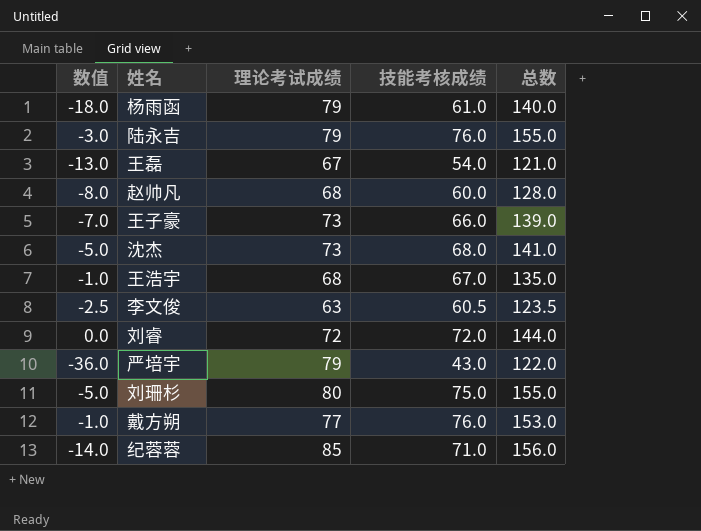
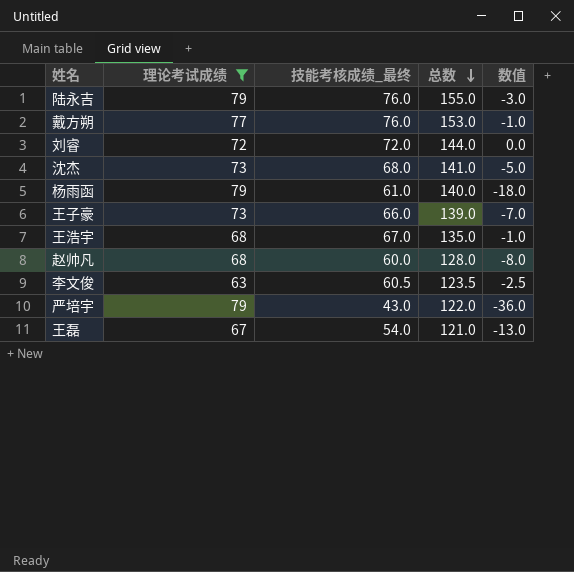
filter: none -> 理论考试成绩 <= 79
row order: none -> 总数 descending
column name: 技能考核成绩 -> 技能考核成绩_最终
column 数值 | position: 1 -> 5

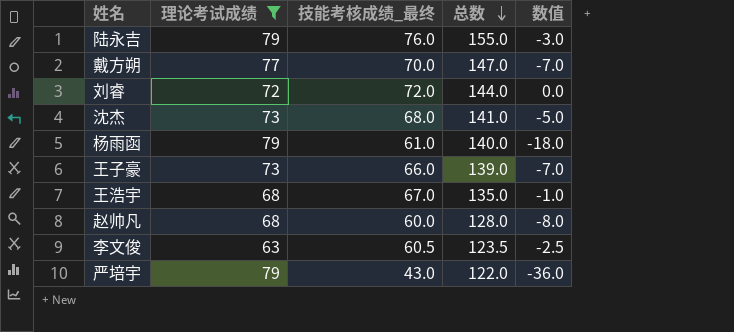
row 王磊: 67 | 54.0 | 121.0 | -13.0 -> none
戴方朔 | 技能考核成绩_最终: 76.0 -> 70.0
戴方朔 | 总数: 153.0 -> 147.0
戴方朔 | 数值: -1.0 -> -7.0

